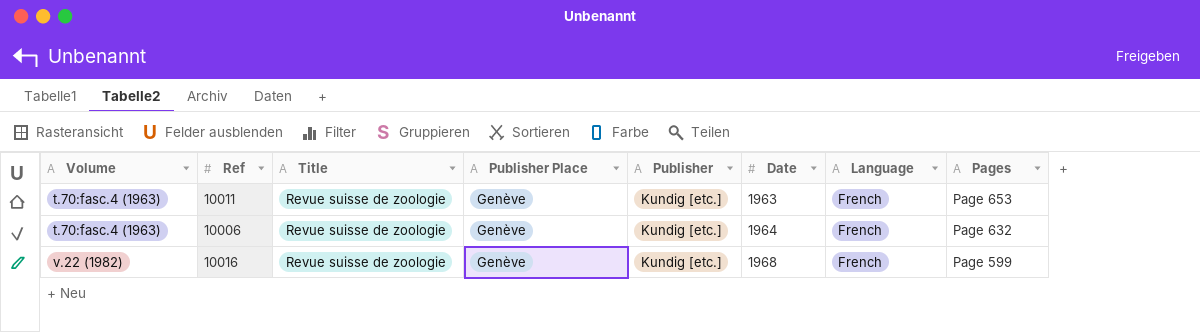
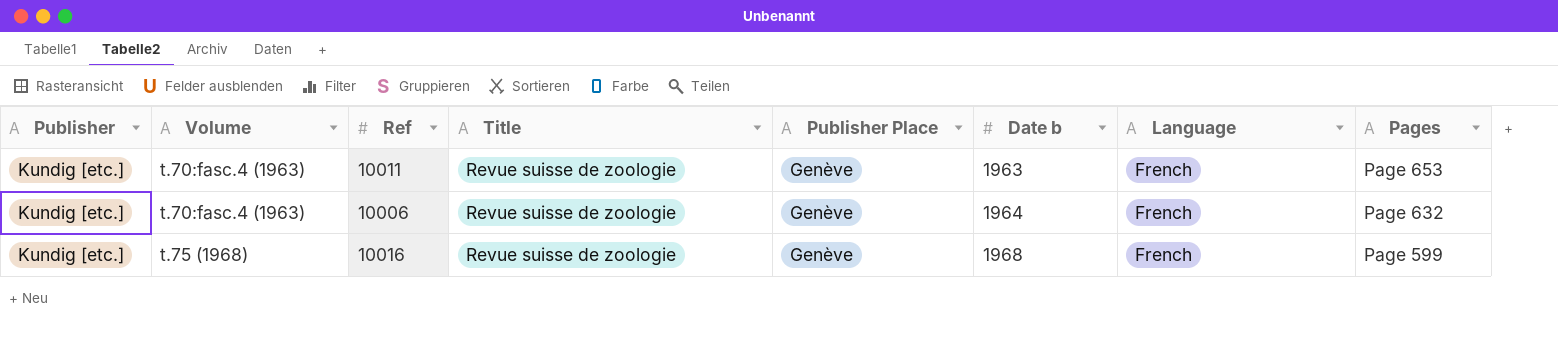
column Publisher | position: 5 -> 1
column name: Date -> Date b
10016 | Volume: v.22 (1982) -> t.75 (1968)

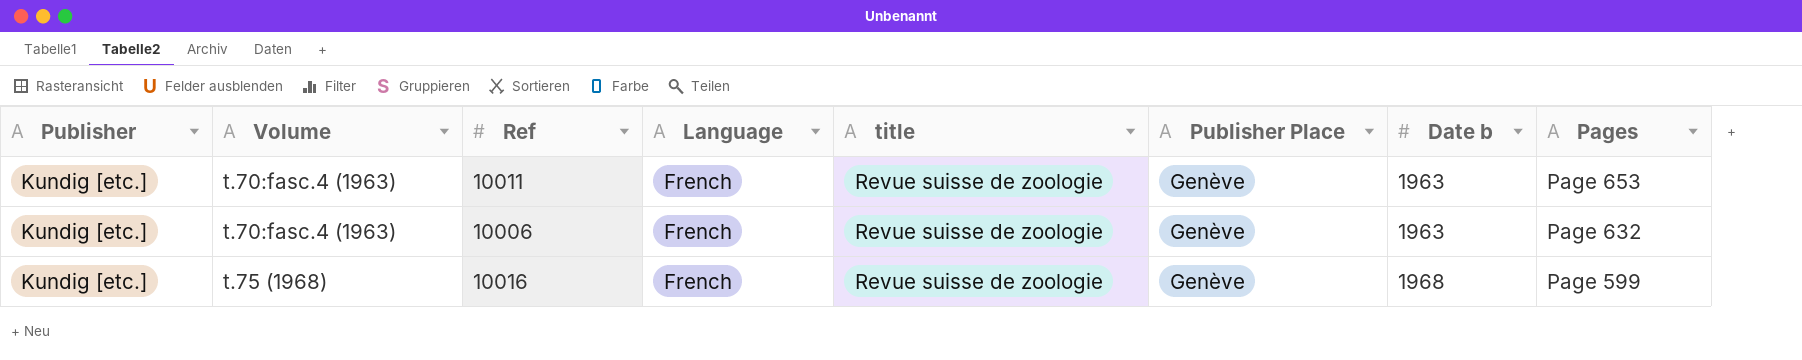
column Language | position: 7 -> 4
column name: Title -> title
10006 | Date b: 1964 -> 1963

